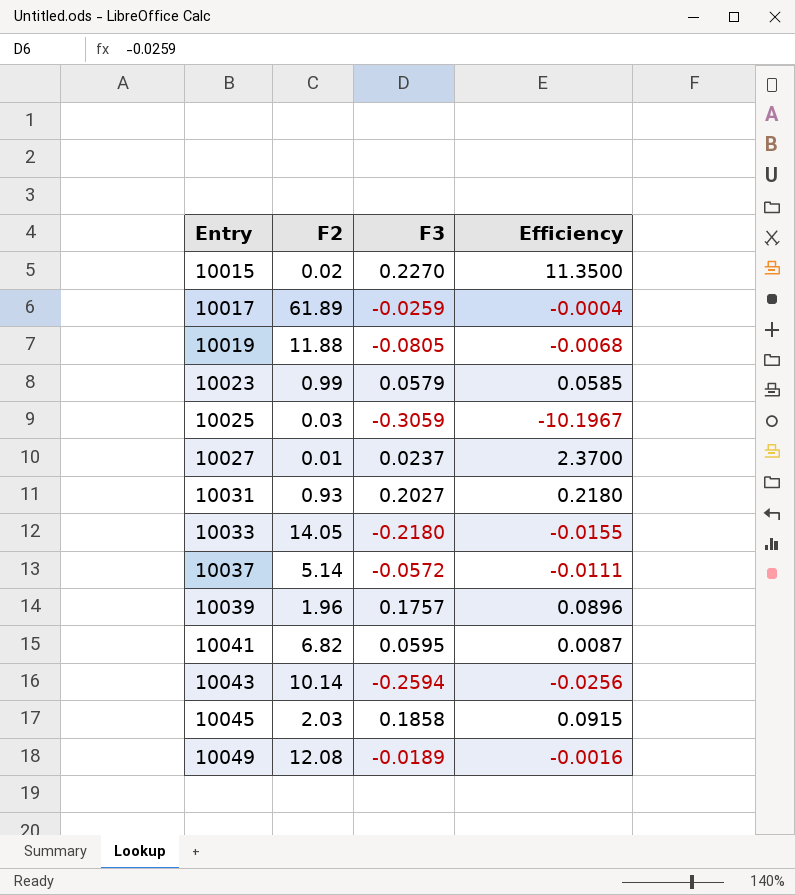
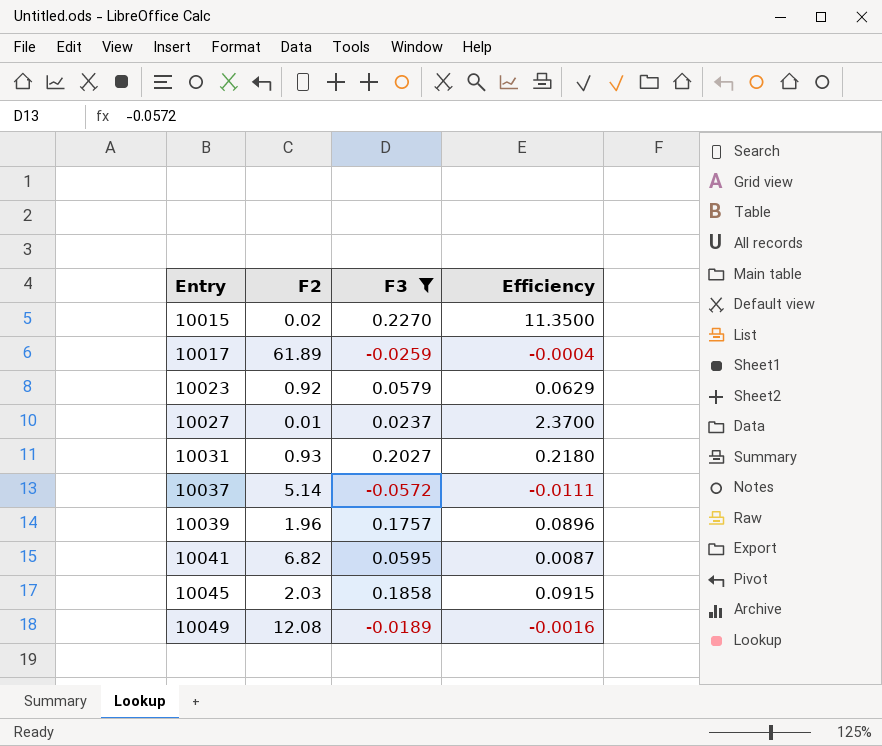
filter: none -> F3 >= -0.0572
10023 | F2: 0.99 -> 0.92
10023 | Efficiency: 0.0585 -> 0.0629

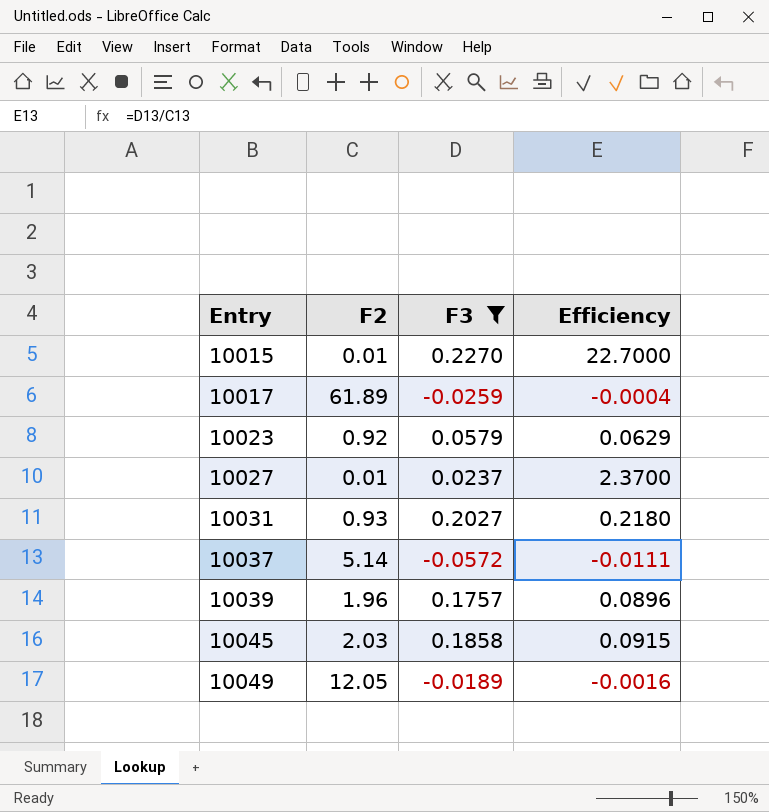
row 10041: 6.82 | 0.0595 | 0.0087 -> none
10015 | F2: 0.02 -> 0.01
10015 | Efficiency: 11.3500 -> 22.7000
10049 | F2: 12.08 -> 12.05

